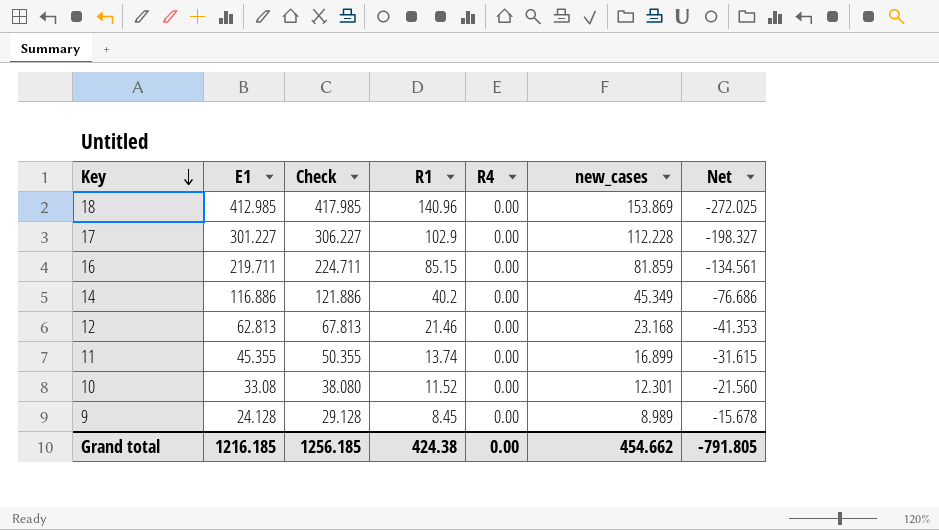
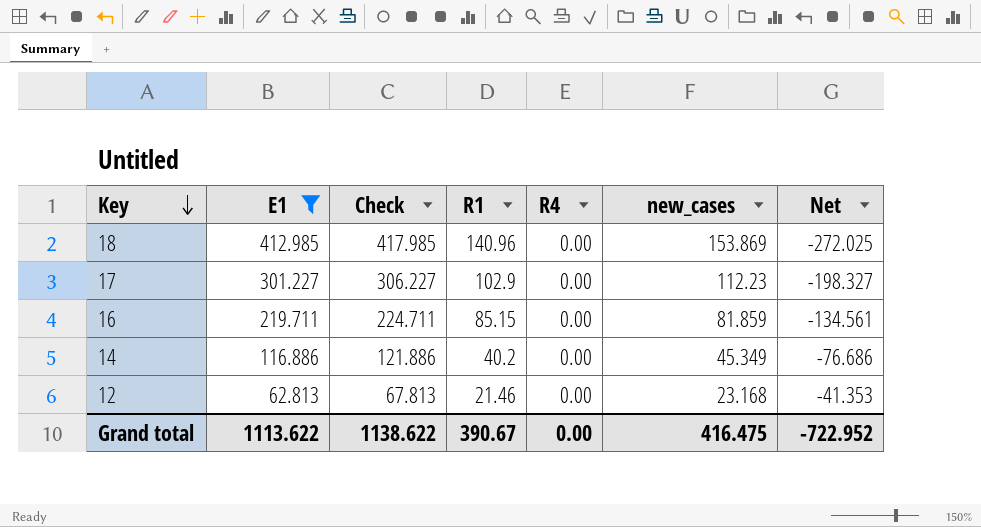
filter: none -> E1 >= 62.813
17 | new_cases: 112.228 -> 112.23
Grand total | E1: 1216.185 -> 1113.622
Grand total | Check: 1256.185 -> 1138.622
Grand total | R1: 424.38 -> 390.67
Grand total | new_cases: 454.662 -> 416.475
Grand total | Net: -791.805 -> -722.952

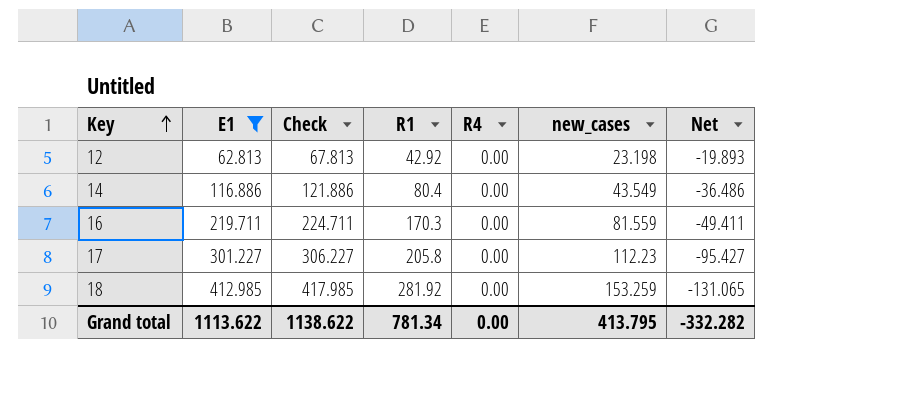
row order: Key descending -> Key ascending
12 | R1: 21.46 -> 42.92
12 | new_cases: 23.168 -> 23.198
12 | Net: -41.353 -> -19.893
14 | R1: 40.2 -> 80.4
14 | new_cases: 45.349 -> 43.549
14 | Net: -76.686 -> -36.486
16 | R1: 85.15 -> 170.3
16 | new_cases: 81.859 -> 81.559
16 | Net: -134.561 -> -49.411
17 | R1: 102.9 -> 205.8
17 | Net: -198.327 -> -95.427
18 | R1: 140.96 -> 281.92
18 | new_cases: 153.869 -> 153.259
18 | Net: -272.025 -> -131.065
Grand total | R1: 390.67 -> 781.34
Grand total | new_cases: 416.475 -> 413.795
Grand total | Net: -722.952 -> -332.282

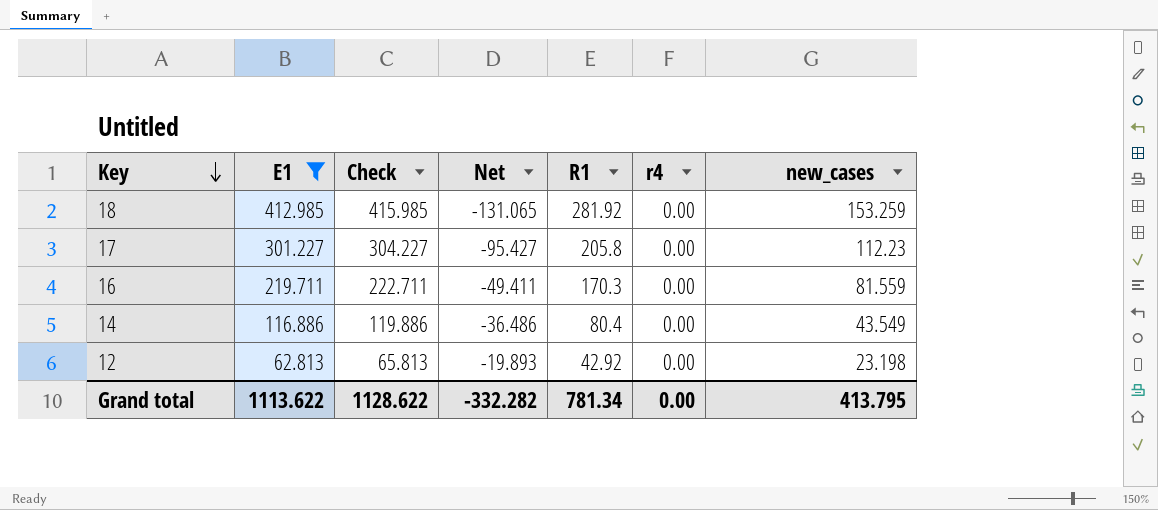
row order: Key ascending -> Key descending
column Check | formula: [E1] + 5 -> [E1] + 3
column Net | position: 7 -> 4
column name: R4 -> r4
Grand total | Check: 1138.622 -> 1128.622

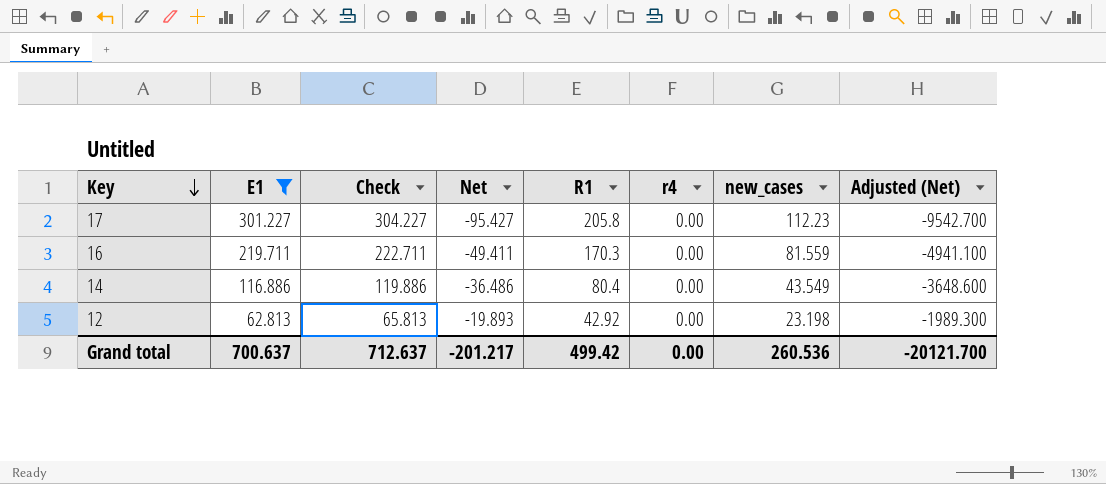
column Adjusted (Net) | formula: none -> [Net] * 100
row 18: 412.985 | 415.985 | -131.065 | 281.92 | 0.00 | 153.259 -> none
Grand total | E1: 1113.622 -> 700.637
Grand total | Check: 1128.622 -> 712.637
Grand total | Net: -332.282 -> -201.217
Grand total | R1: 781.34 -> 499.42
Grand total | new_cases: 413.795 -> 260.536

